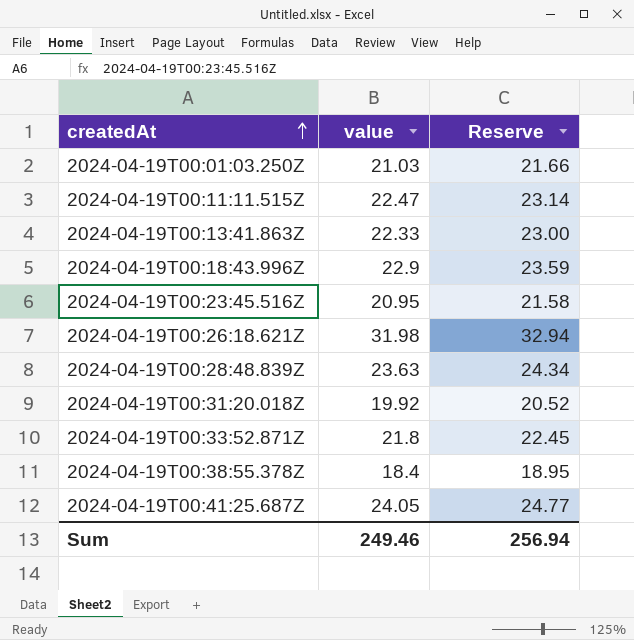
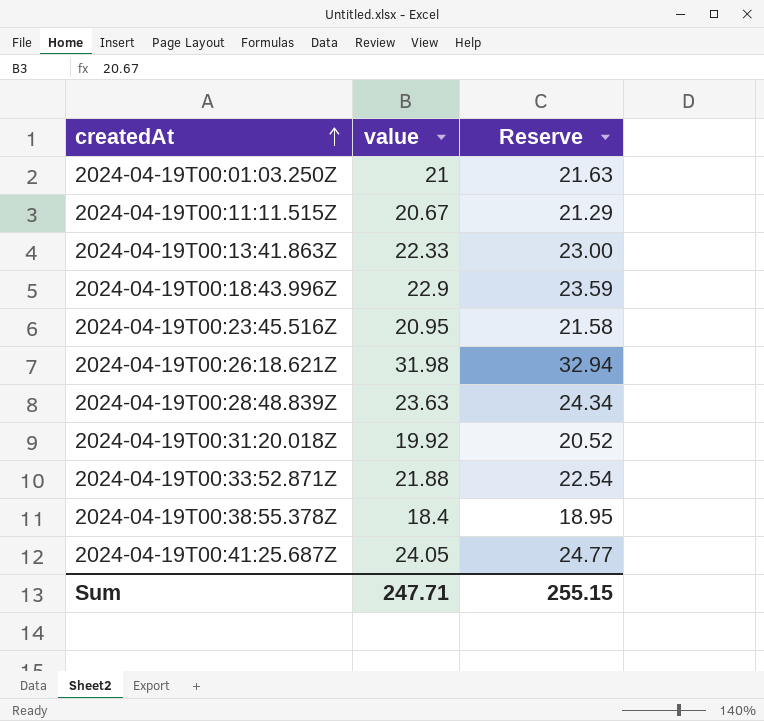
2024-04-19T00:01:03.250Z | value: 21.03 -> 21
2024-04-19T00:01:03.250Z | Reserve: 21.66 -> 21.63
2024-04-19T00:11:11.515Z | value: 22.47 -> 20.67
2024-04-19T00:11:11.515Z | Reserve: 23.14 -> 21.29
2024-04-19T00:33:52.871Z | value: 21.8 -> 21.88
2024-04-19T00:33:52.871Z | Reserve: 22.45 -> 22.54
Sum | value: 249.46 -> 247.71
Sum | Reserve: 256.94 -> 255.15

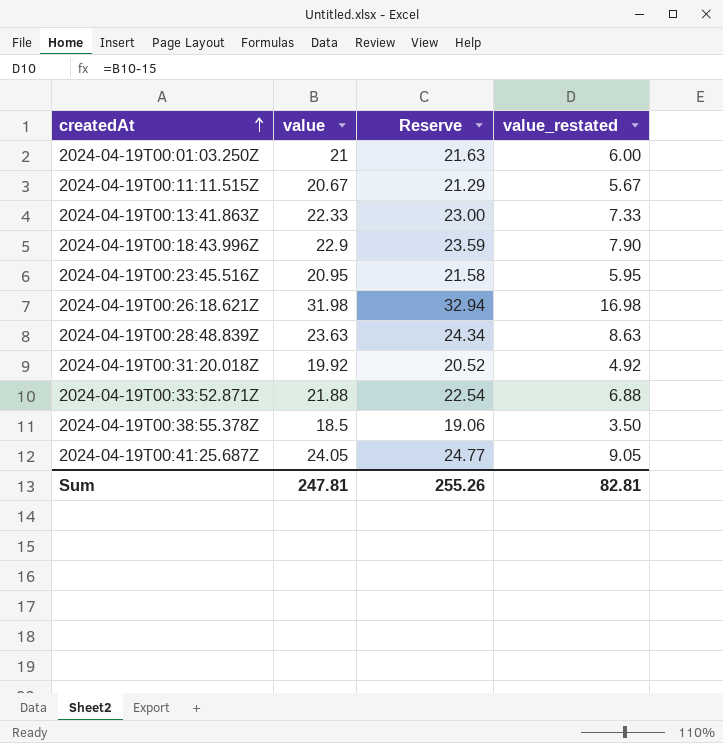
column value_restated | formula: none -> [value] - 15
2024-04-19T00:38:55.378Z | value: 18.4 -> 18.5
2024-04-19T00:38:55.378Z | Reserve: 18.95 -> 19.06
Sum | value: 247.71 -> 247.81
Sum | Reserve: 255.15 -> 255.26

